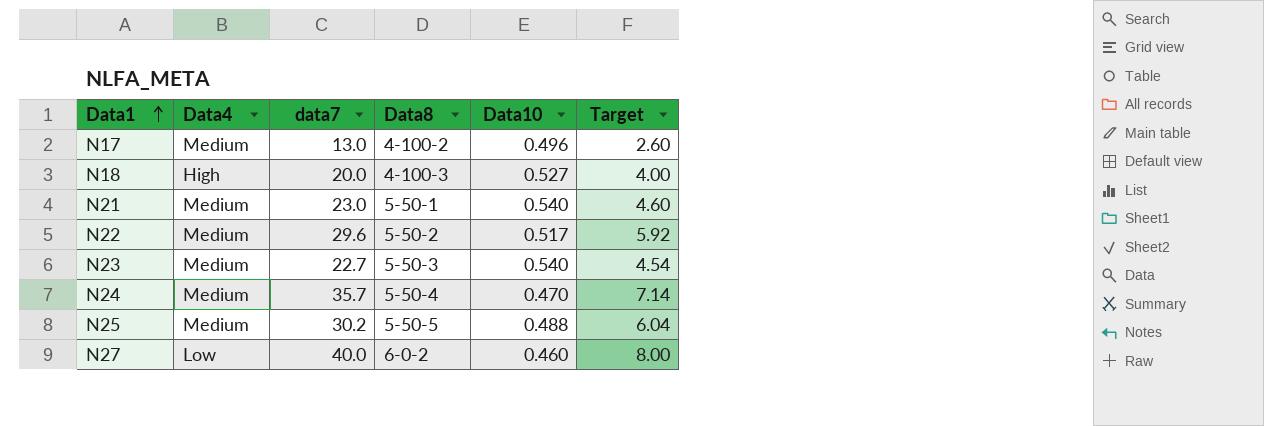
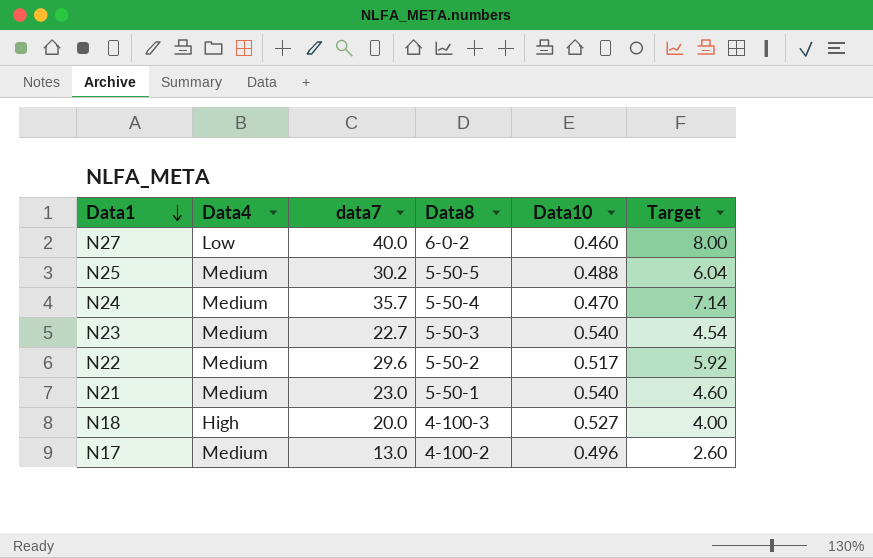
row order: Data1 ascending -> Data1 descending

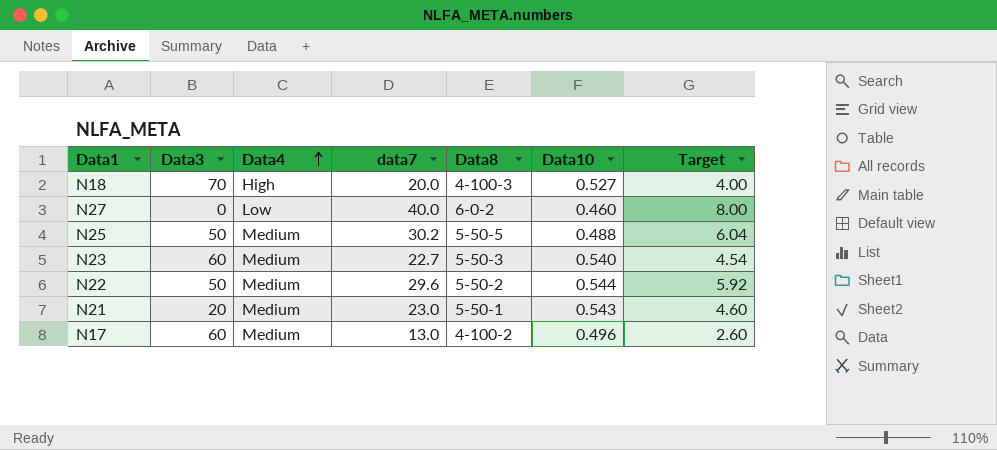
row order: Data1 descending -> Data4 ascending
column Data3 | position: none -> 2
row N24: Medium | 35.7 | 5-50-4 | 0.470 | 7.14 -> none
N22 | Data10: 0.517 -> 0.544
N21 | Data10: 0.540 -> 0.543

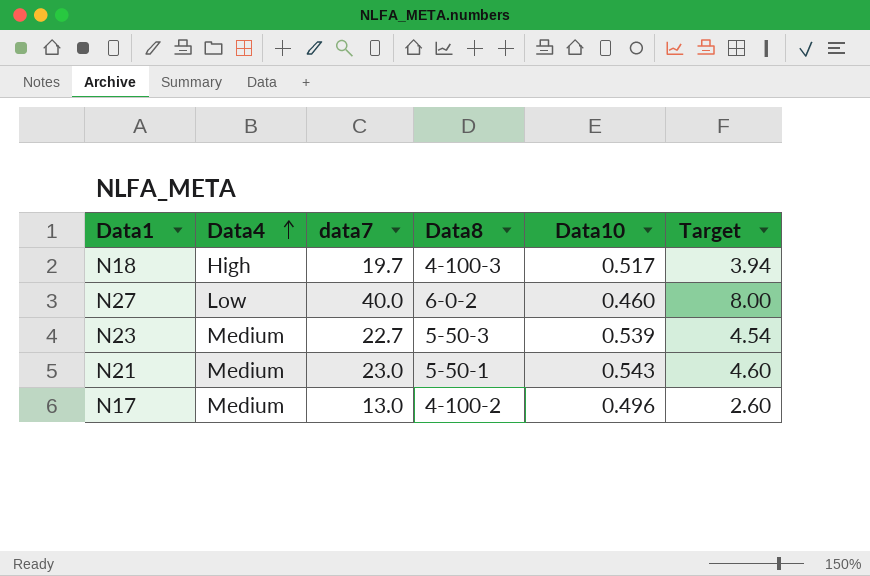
column Data3 | position: 2 -> none
row N25: 50 | Medium | 30.2 | 5-50-5 | 0.488 | 6.04 -> none
row N22: 50 | Medium | 29.6 | 5-50-2 | 0.544 | 5.92 -> none
N18 | data7: 20.0 -> 19.7
N18 | Data10: 0.527 -> 0.517
N18 | Target: 4.00 -> 3.94
N23 | Data10: 0.540 -> 0.539

